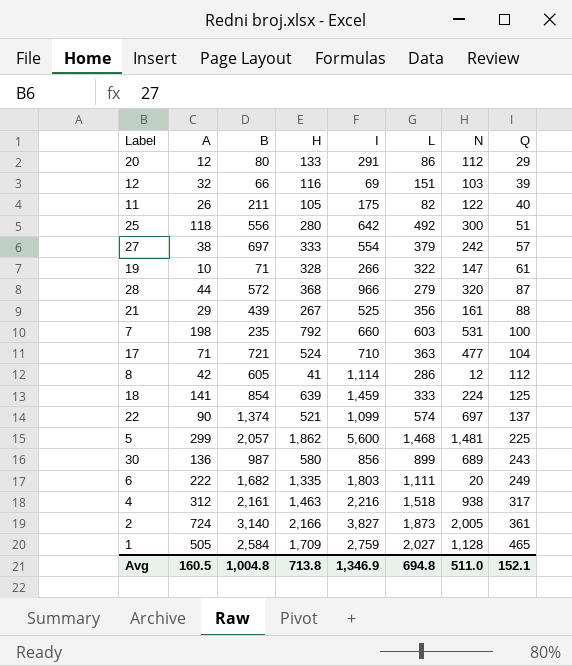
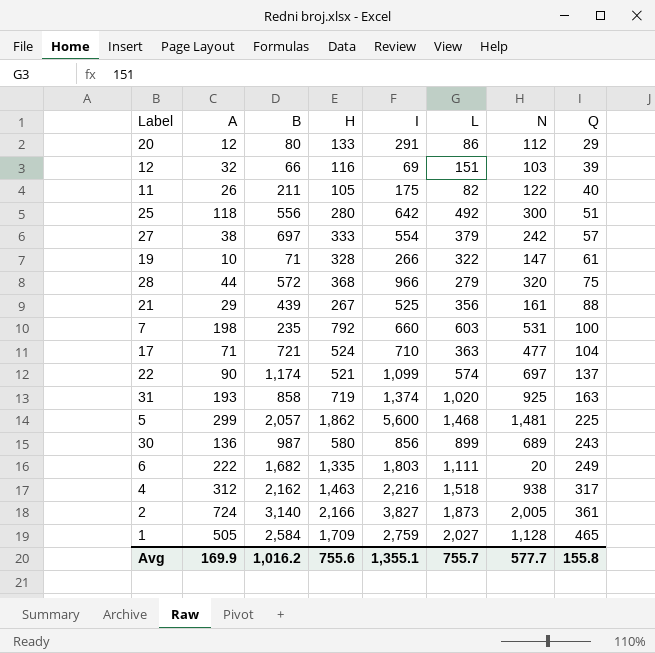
row 8: 42 | 605 | 41 | 1,114 | 286 | 12 | 112 -> none
row 18: 141 | 854 | 639 | 1,459 | 333 | 224 | 125 -> none
28 | Q: 87 -> 75
22 | B: 1,374 -> 1,174
row 31: none -> 193 | 858 | 719 | 1,374 | 1,020 | 925 | 163
4 | B: 2,161 -> 2,162
Avg | A: 160.5 -> 169.9
Avg | B: 1,004.8 -> 1,016.2
Avg | H: 713.8 -> 755.6
Avg | I: 1,346.9 -> 1,355.1
Avg | L: 694.8 -> 755.7
Avg | N: 511.0 -> 577.7
Avg | Q: 152.1 -> 155.8

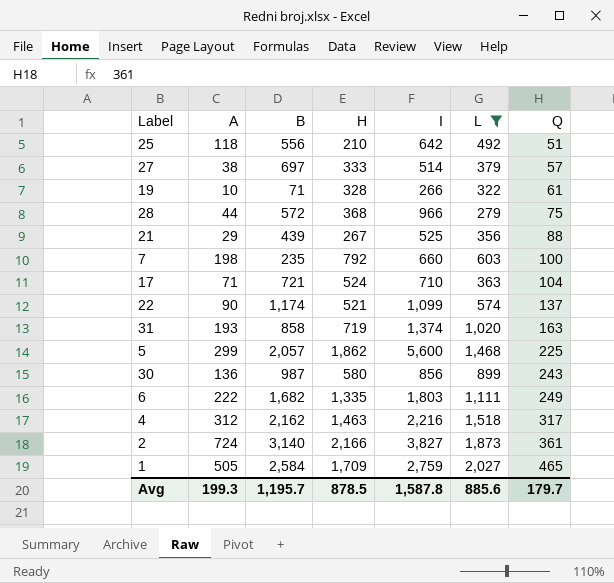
filter: none -> L >= 279
column N | position: 7 -> none
25 | H: 280 -> 210
27 | I: 554 -> 514
Avg | A: 169.9 -> 199.3
Avg | B: 1,016.2 -> 1,195.7
Avg | H: 755.6 -> 878.5
Avg | I: 1,355.1 -> 1,587.8
Avg | L: 755.7 -> 885.6
Avg | Q: 155.8 -> 179.7

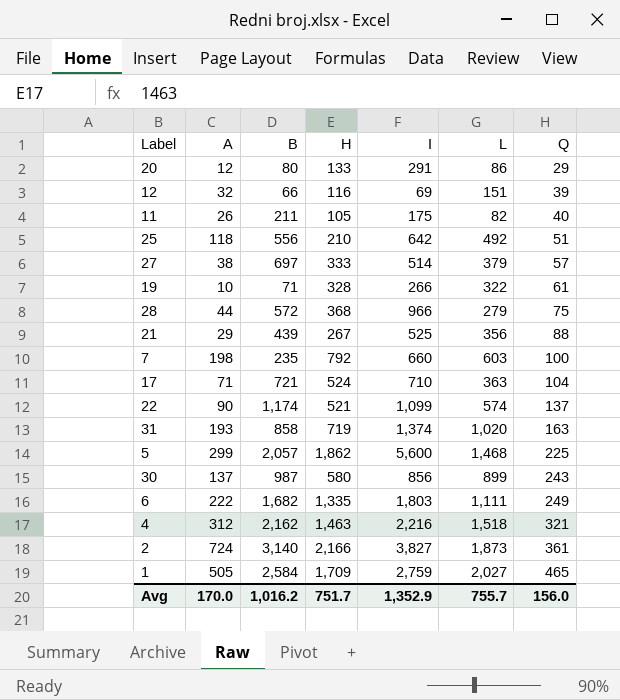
filter: L >= 279 -> none
30 | A: 136 -> 137
4 | Q: 317 -> 321
Avg | A: 199.3 -> 170.0
Avg | B: 1,195.7 -> 1,016.2
Avg | H: 878.5 -> 751.7
Avg | I: 1,587.8 -> 1,352.9
Avg | L: 885.6 -> 755.7
Avg | Q: 179.7 -> 156.0

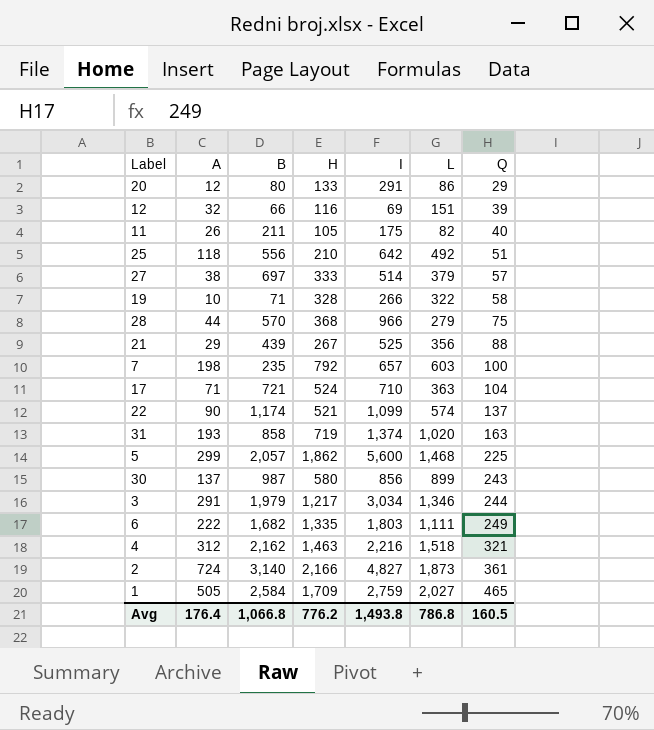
19 | Q: 61 -> 58
28 | B: 572 -> 570
7 | I: 660 -> 657
row 3: none -> 291 | 1,979 | 1,217 | 3,034 | 1,346 | 244
2 | I: 3,827 -> 4,827
Avg | A: 170.0 -> 176.4
Avg | B: 1,016.2 -> 1,066.8
Avg | H: 751.7 -> 776.2
Avg | I: 1,352.9 -> 1,493.8
Avg | L: 755.7 -> 786.8
Avg | Q: 156.0 -> 160.5

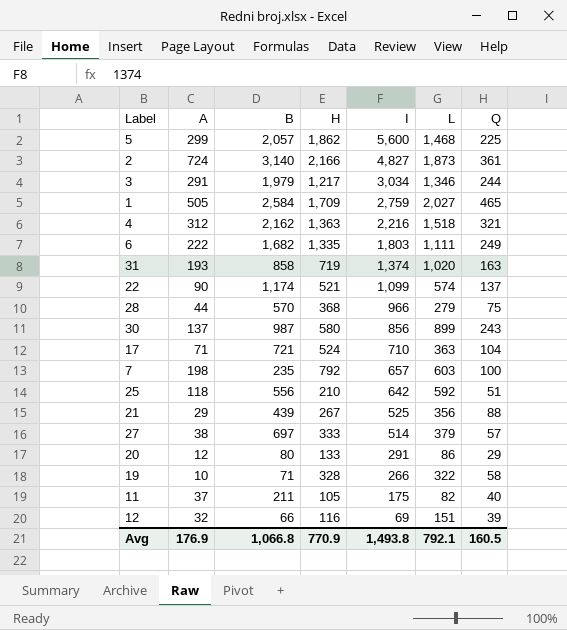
row order: Q ascending -> I descending
4 | H: 1,463 -> 1,363
25 | L: 492 -> 592
11 | A: 26 -> 37
Avg | A: 176.4 -> 176.9
Avg | H: 776.2 -> 770.9
Avg | L: 786.8 -> 792.1

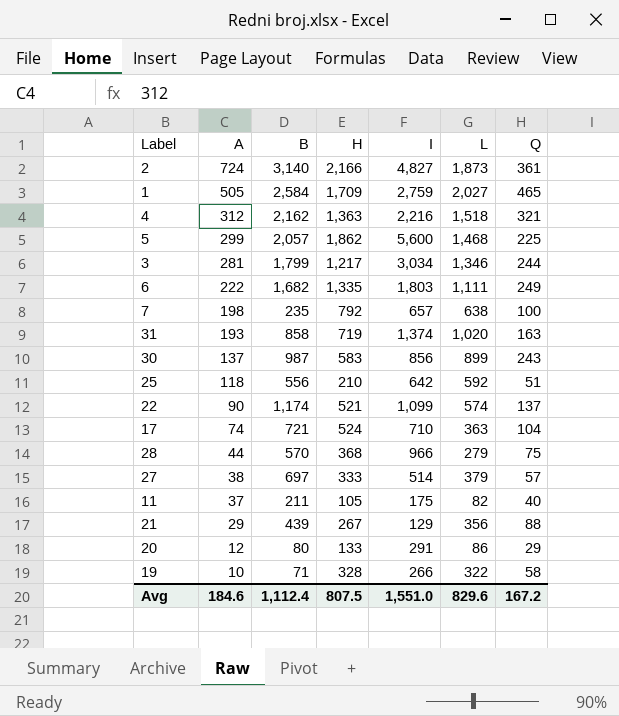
row order: I descending -> A descending
row 12: 32 | 66 | 116 | 69 | 151 | 39 -> none
3 | A: 291 -> 281
3 | B: 1,979 -> 1,799
7 | L: 603 -> 638
30 | H: 580 -> 583
17 | A: 71 -> 74
21 | I: 525 -> 129
Avg | A: 176.9 -> 184.6
Avg | B: 1,066.8 -> 1,112.4
Avg | H: 770.9 -> 807.5
Avg | I: 1,493.8 -> 1,551.0
Avg | L: 792.1 -> 829.6
Avg | Q: 160.5 -> 167.2

